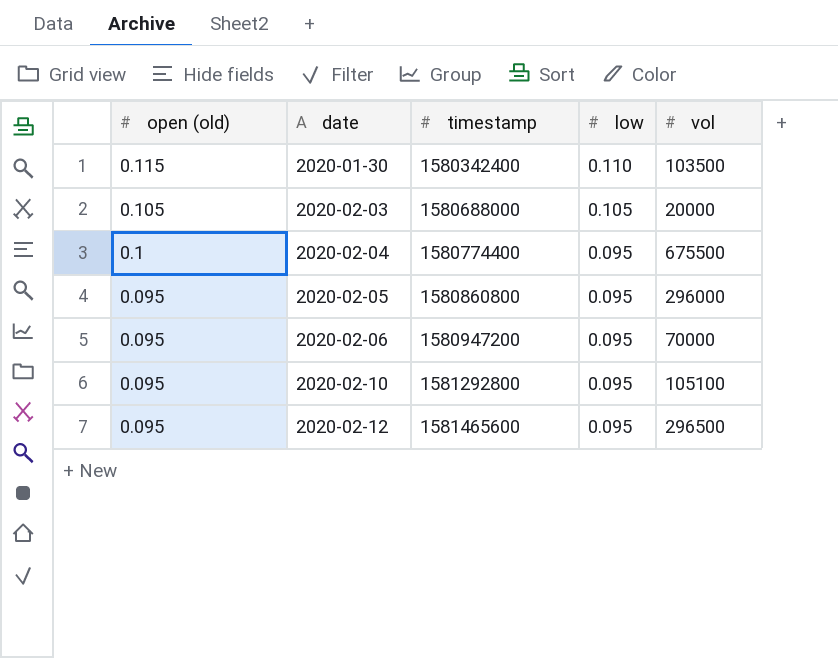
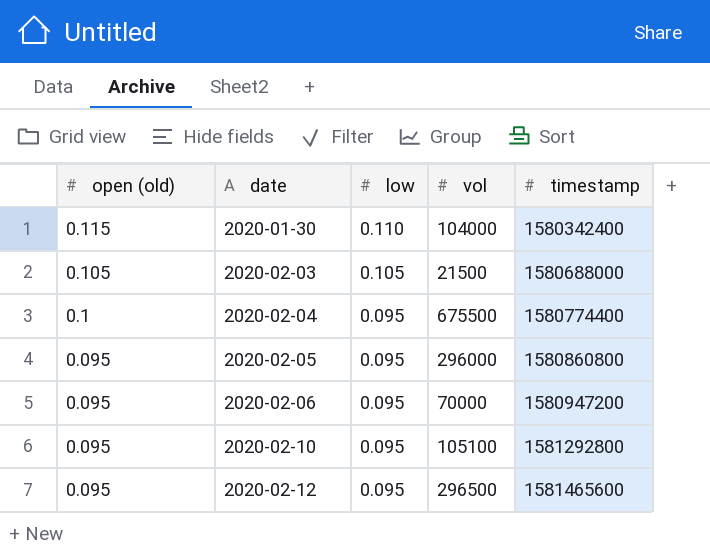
column timestamp | position: 3 -> 5
2020-01-30 | vol: 103500 -> 104000
2020-02-03 | vol: 20000 -> 21500

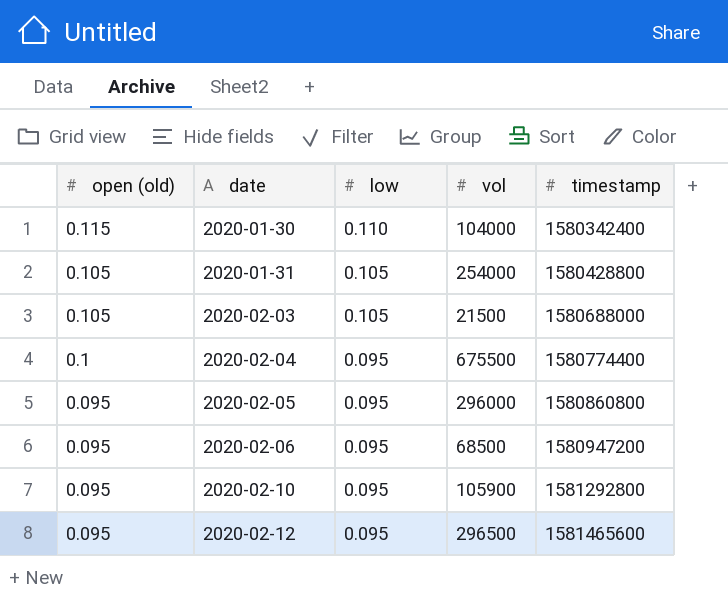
row 2020-01-31: none -> 0.105 | 0.105 | 254000 | 1580428800
2020-02-06 | vol: 70000 -> 68500
2020-02-10 | vol: 105100 -> 105900

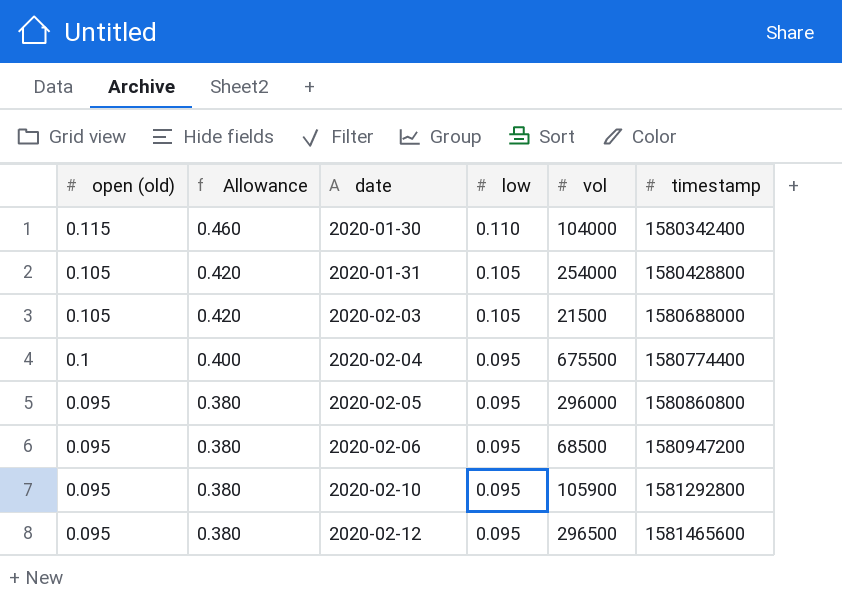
column Allowance | formula: none -> [open (old)] * 4

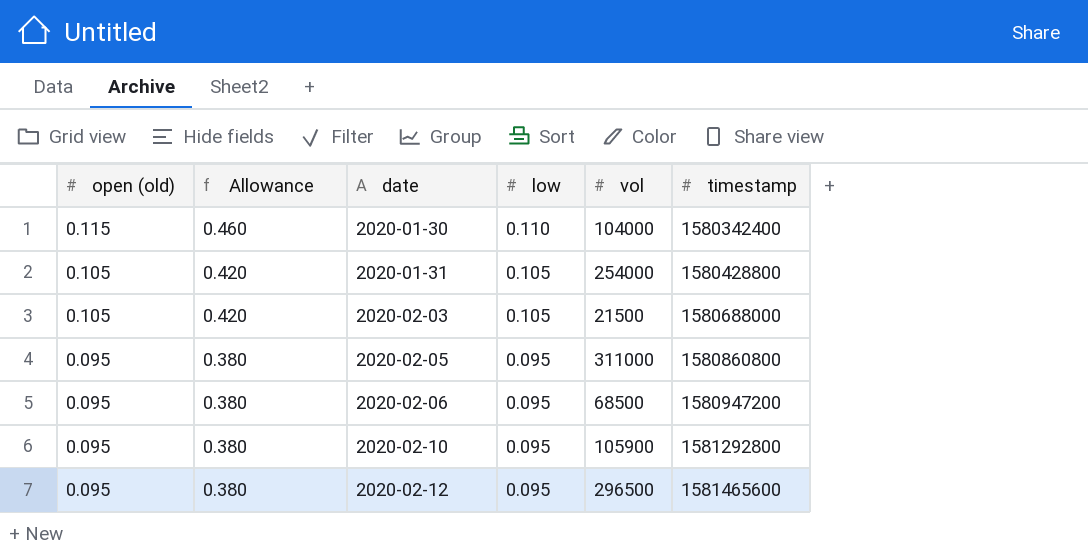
row 2020-02-04: 0.1 | 0.400 | 0.095 | 675500 | 1580774400 -> none
2020-02-05 | vol: 296000 -> 311000

